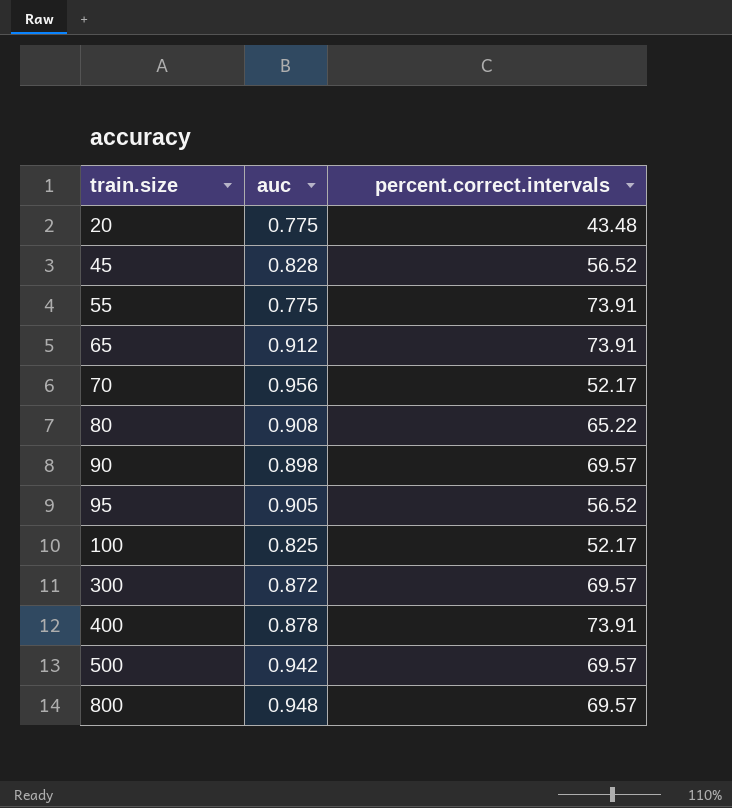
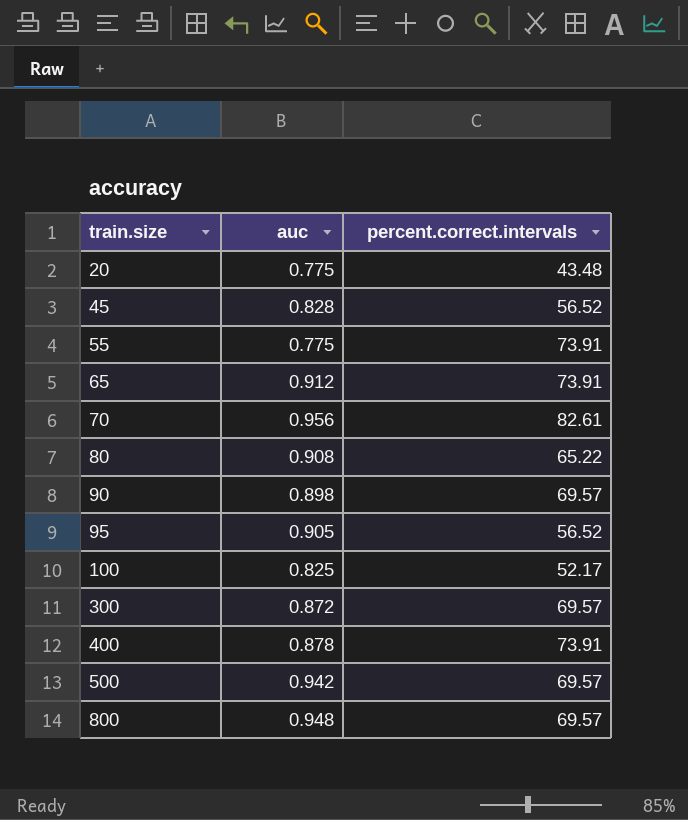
70 | percent.correct.intervals: 52.17 -> 82.61

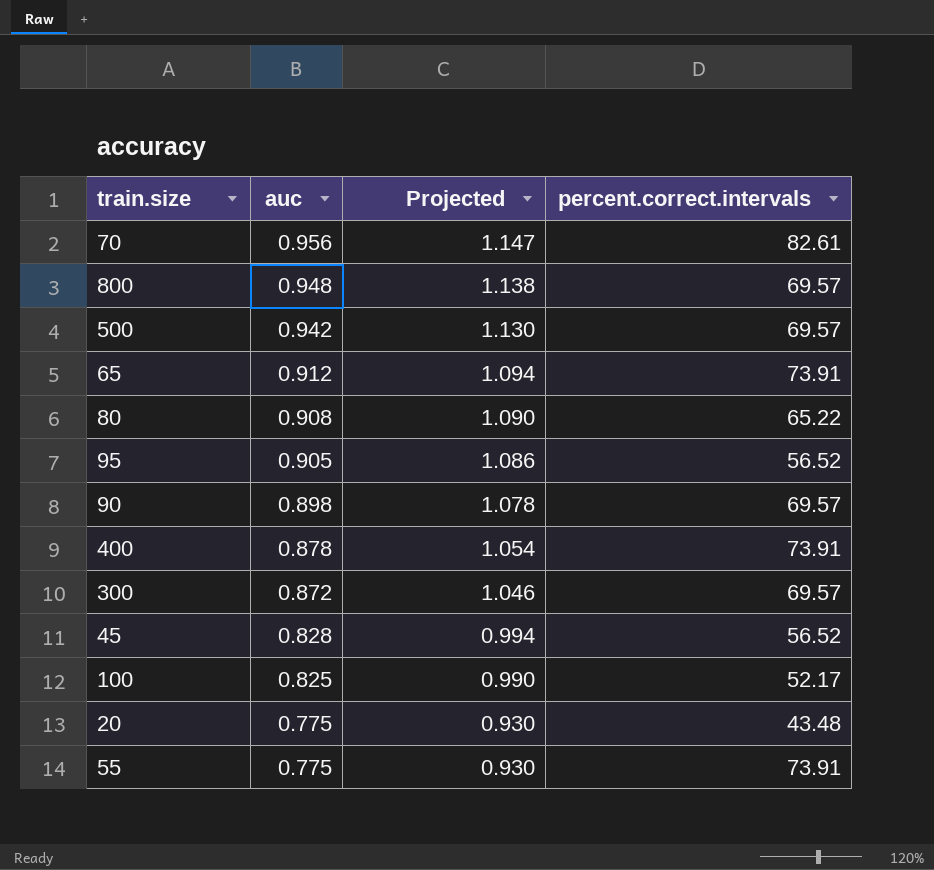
row order: train.size ascending -> auc descending
column Projected | formula: none -> [auc] * 1.2

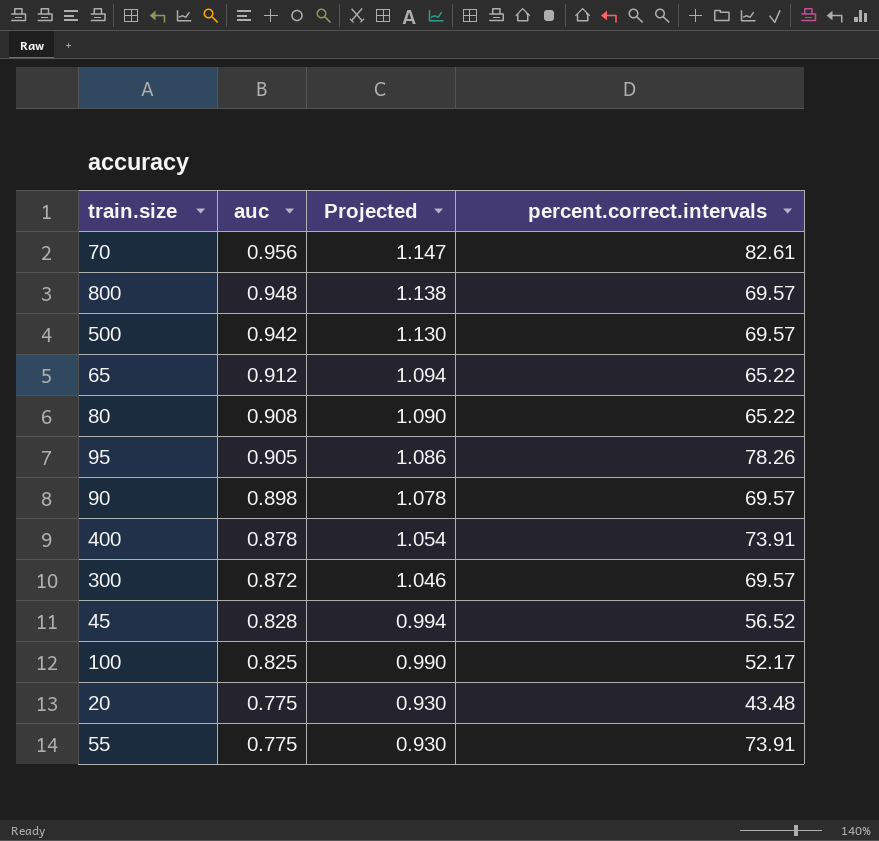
65 | percent.correct.intervals: 73.91 -> 65.22
95 | percent.correct.intervals: 56.52 -> 78.26

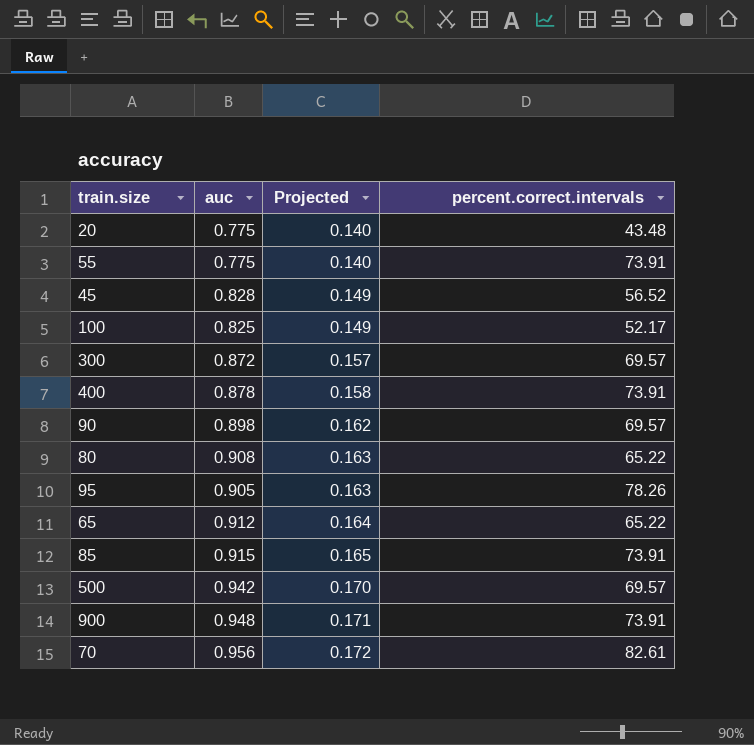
row order: auc descending -> Projected ascending
column Projected | formula: [auc] * 1.2 -> [auc] * 0.18
row 800: 0.948 | 1.138 | 69.57 -> none
row 85: none -> 0.915 | 0.165 | 73.91
row 900: none -> 0.948 | 0.171 | 73.91

